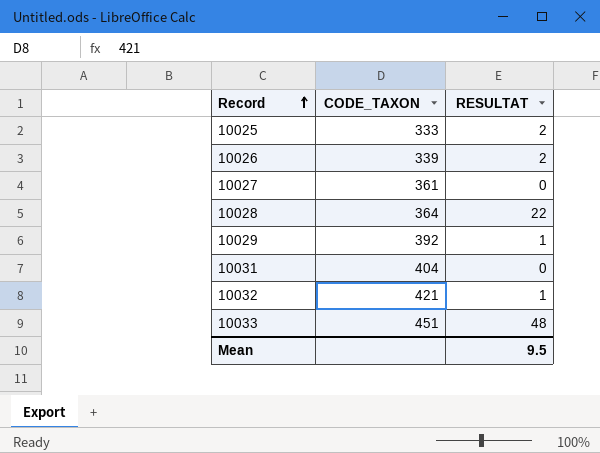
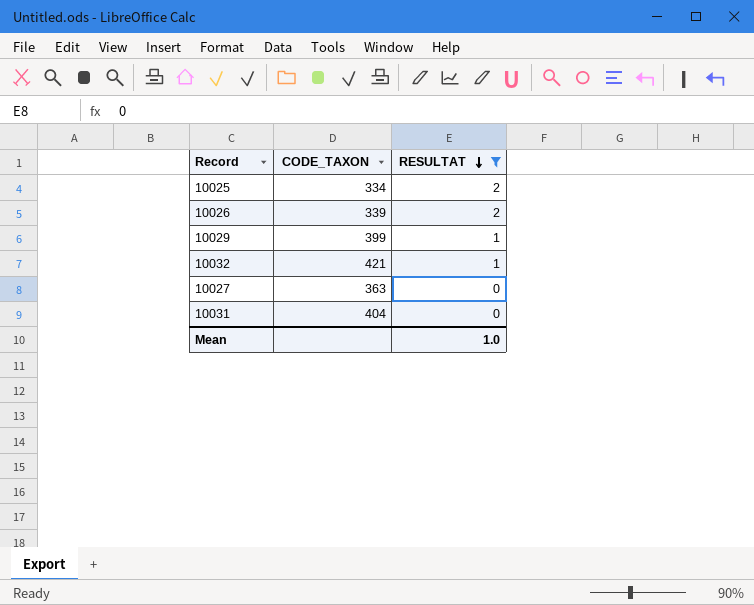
filter: none -> RESULTAT <= 2
row order: Record ascending -> RESULTAT descending
10025 | CODE_TAXON: 333 -> 334
10029 | CODE_TAXON: 392 -> 399
10027 | CODE_TAXON: 361 -> 363
Mean | RESULTAT: 9.5 -> 1.0

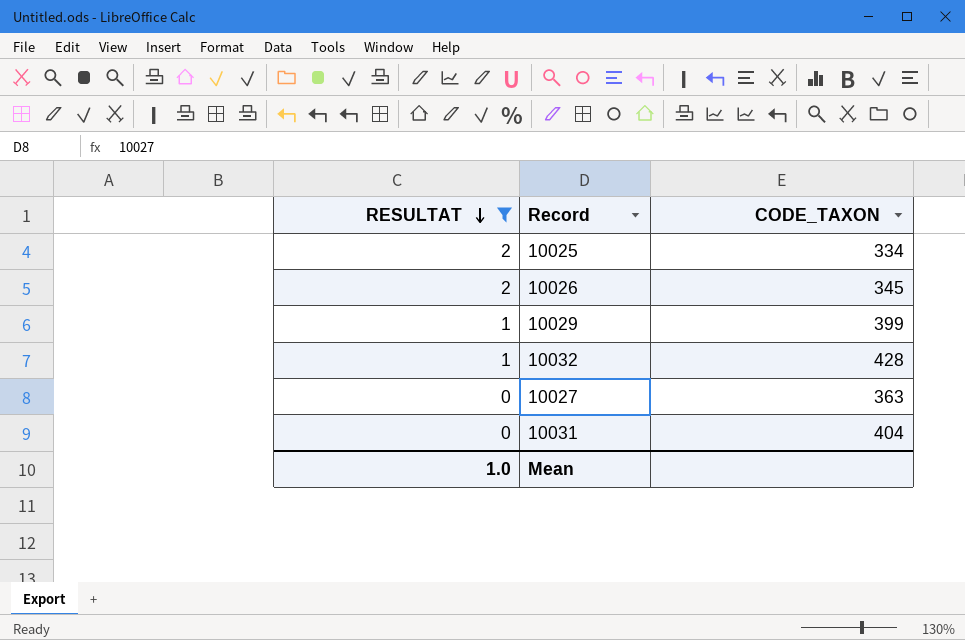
column RESULTAT | position: 3 -> 1
10026 | CODE_TAXON: 339 -> 345
10032 | CODE_TAXON: 421 -> 428

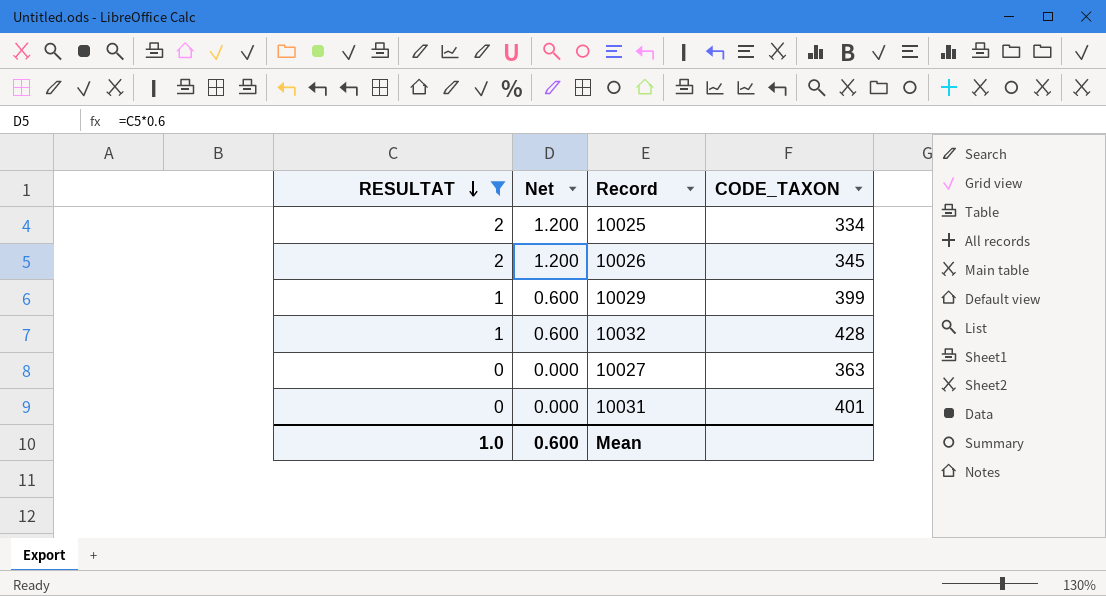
column Net | formula: none -> [RESULTAT] * 0.6
10031 | CODE_TAXON: 404 -> 401

